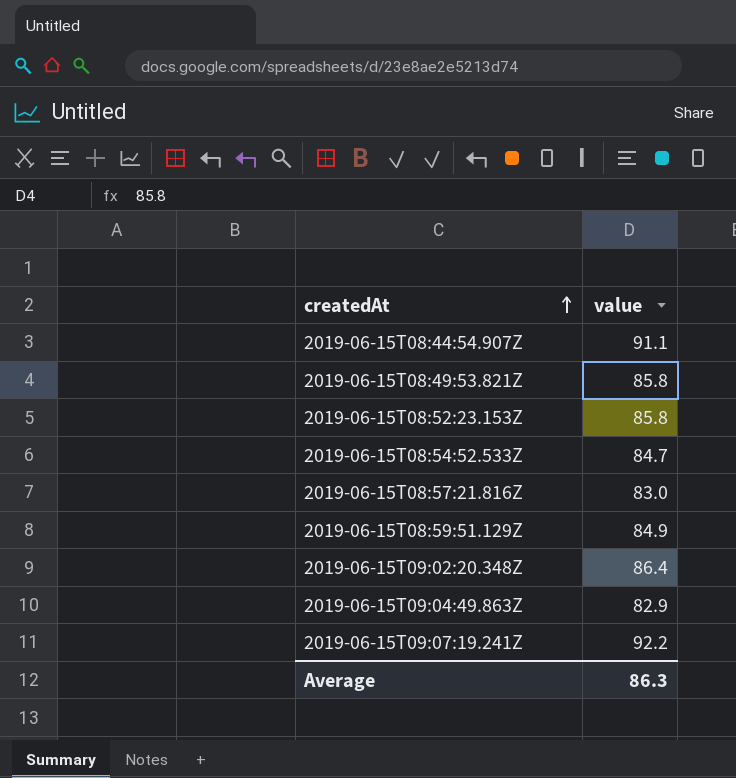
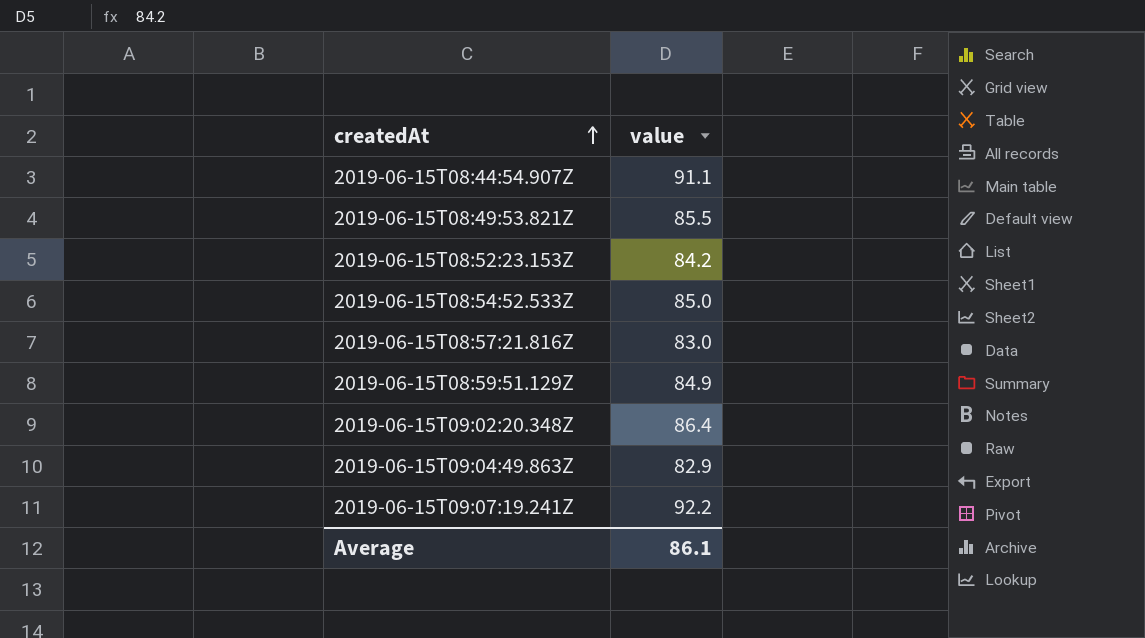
2019-06-15T08:49:53.821Z | value: 85.8 -> 85.5
2019-06-15T08:52:23.153Z | value: 85.8 -> 84.2
2019-06-15T08:54:52.533Z | value: 84.7 -> 85.0
Average | value: 86.3 -> 86.1

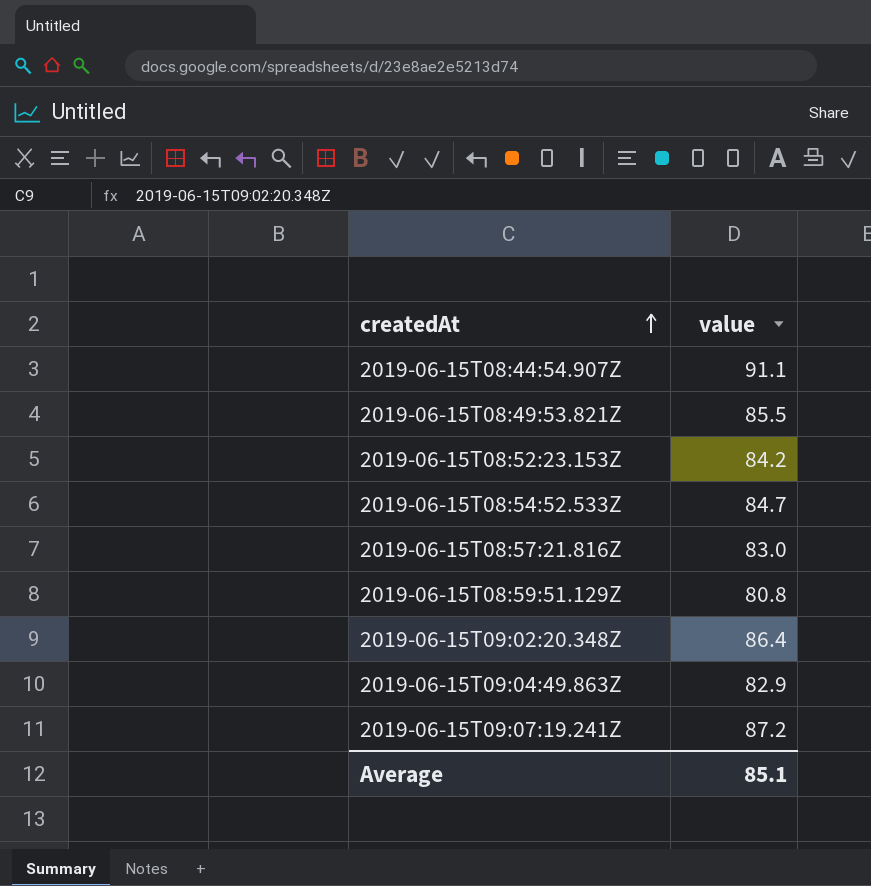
2019-06-15T08:54:52.533Z | value: 85.0 -> 84.7
2019-06-15T08:59:51.129Z | value: 84.9 -> 80.8
2019-06-15T09:07:19.241Z | value: 92.2 -> 87.2
Average | value: 86.1 -> 85.1

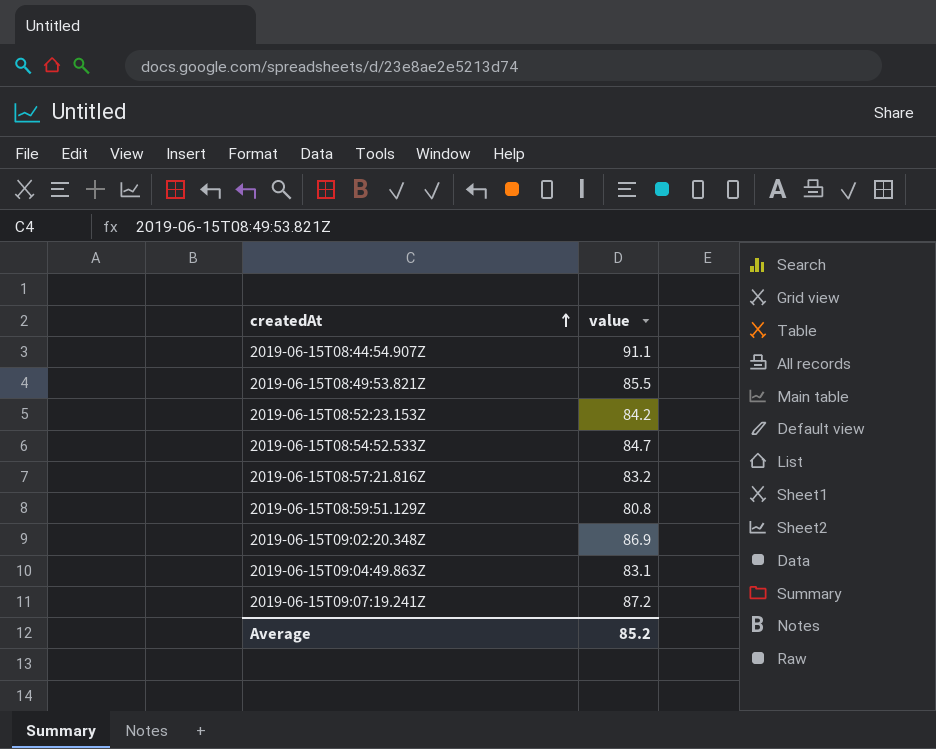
2019-06-15T08:57:21.816Z | value: 83.0 -> 83.2
2019-06-15T09:02:20.348Z | value: 86.4 -> 86.9
2019-06-15T09:04:49.863Z | value: 82.9 -> 83.1
Average | value: 85.1 -> 85.2

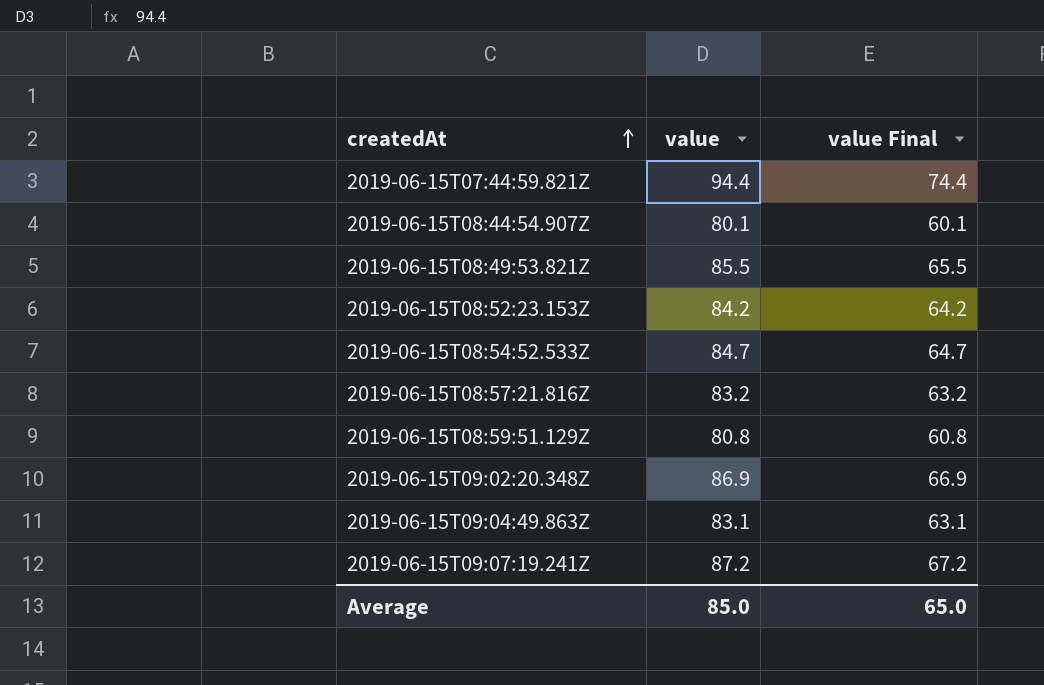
column value Final | formula: none -> [value] - 20
row 2019-06-15T07:44:59.821Z: none -> 94.4 | 74.4
2019-06-15T08:44:54.907Z | value: 91.1 -> 80.1
Average | value: 85.2 -> 85.0

